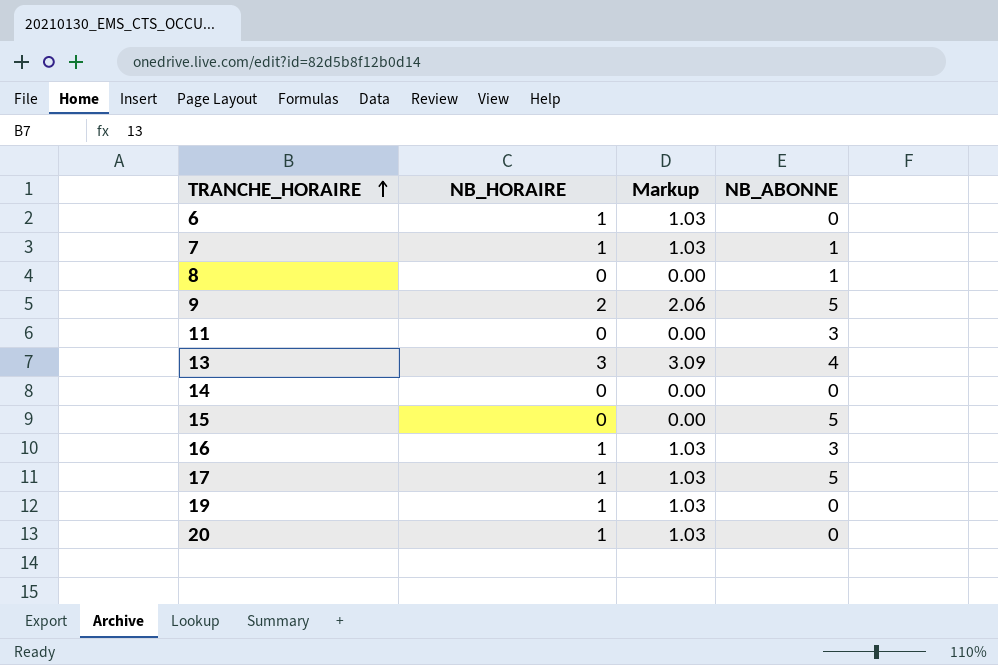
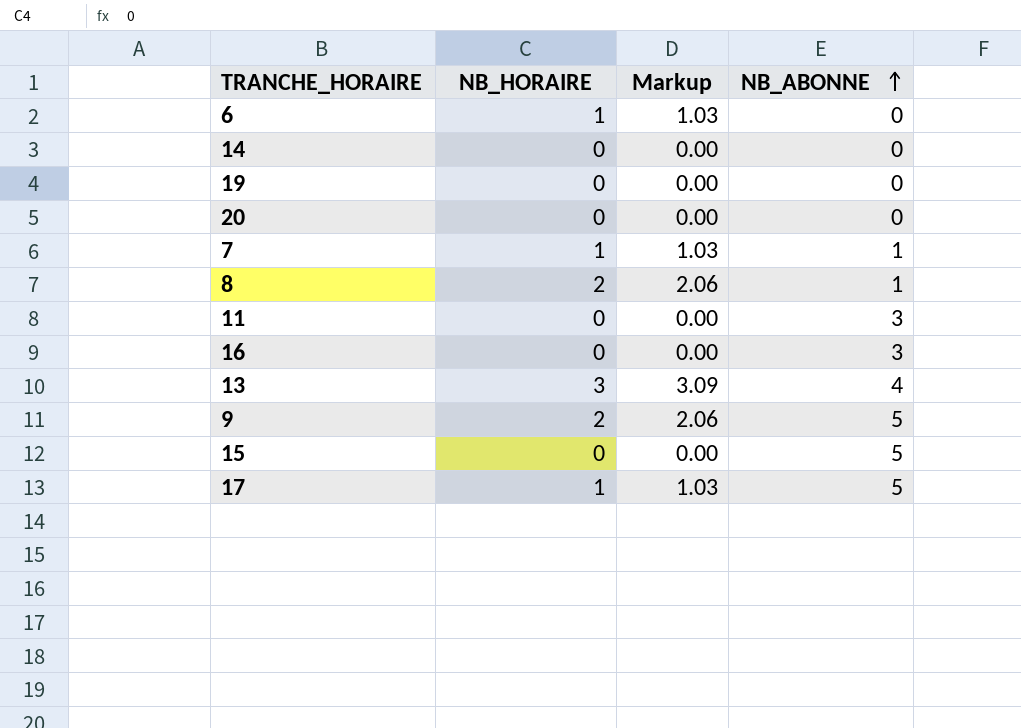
row order: TRANCHE_HORAIRE ascending -> NB_ABONNE ascending
19 | NB_HORAIRE: 1 -> 0
19 | Markup: 1.03 -> 0.00
20 | NB_HORAIRE: 1 -> 0
20 | Markup: 1.03 -> 0.00
8 | NB_HORAIRE: 0 -> 2
8 | Markup: 0.00 -> 2.06
16 | NB_HORAIRE: 1 -> 0
16 | Markup: 1.03 -> 0.00

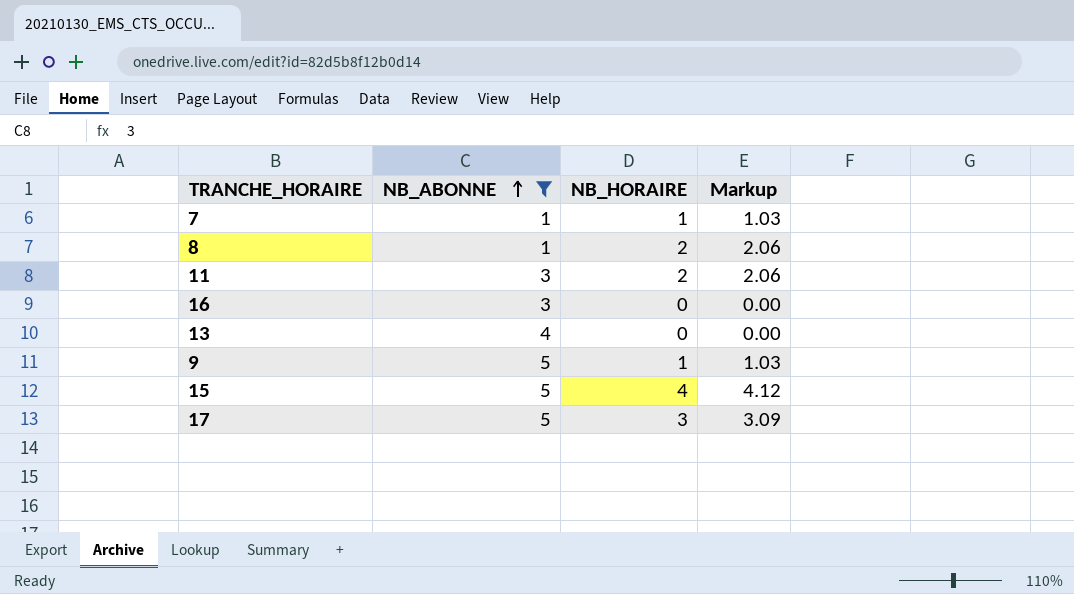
filter: none -> NB_ABONNE != 0
column NB_ABONNE | position: 4 -> 2
11 | NB_HORAIRE: 0 -> 2
11 | Markup: 0.00 -> 2.06
13 | NB_HORAIRE: 3 -> 0
13 | Markup: 3.09 -> 0.00
9 | NB_HORAIRE: 2 -> 1
9 | Markup: 2.06 -> 1.03
15 | NB_HORAIRE: 0 -> 4
15 | Markup: 0.00 -> 4.12
17 | NB_HORAIRE: 1 -> 3
17 | Markup: 1.03 -> 3.09

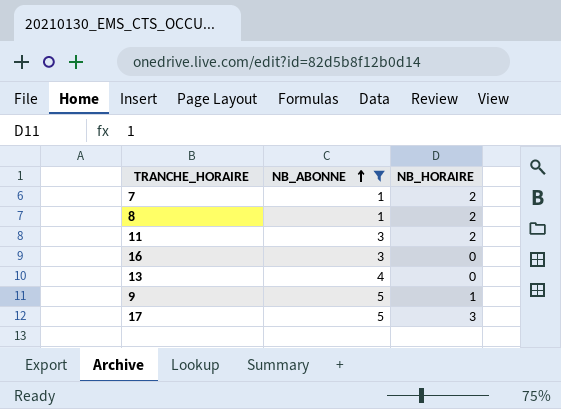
column Markup | formula: [NB_HORAIRE] * 1.03 -> none
row 15: 5 | 4 | 4.12 -> none
7 | NB_HORAIRE: 1 -> 2

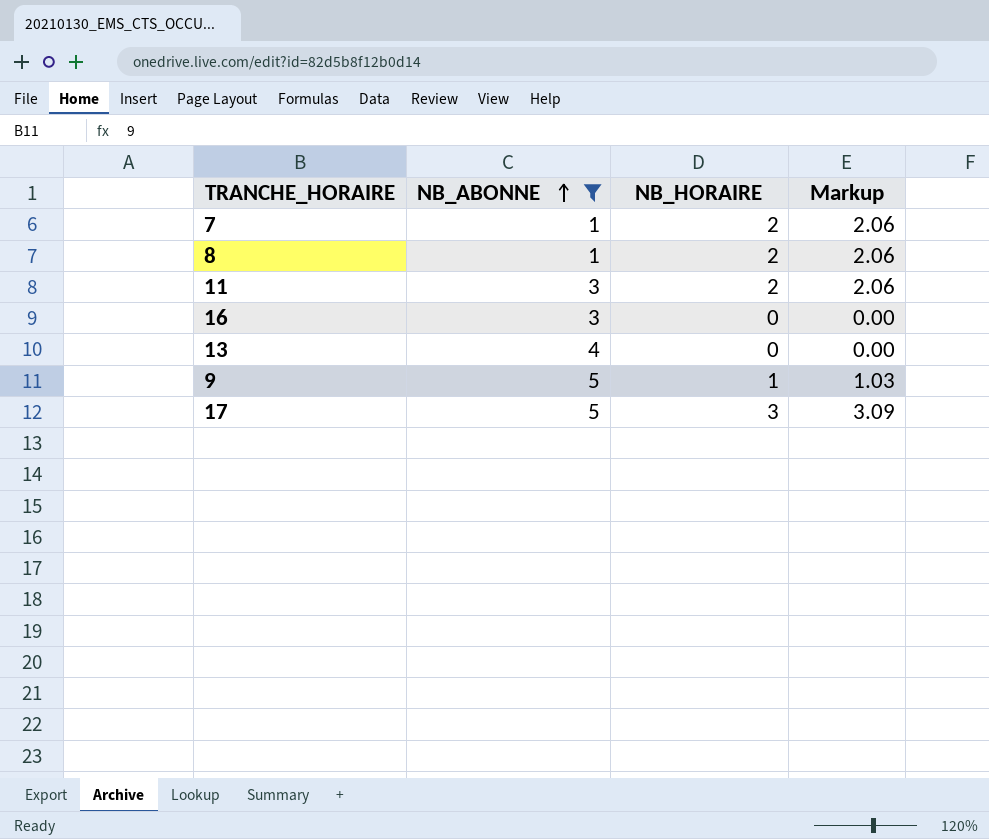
column Markup | formula: none -> [NB_HORAIRE] * 1.03

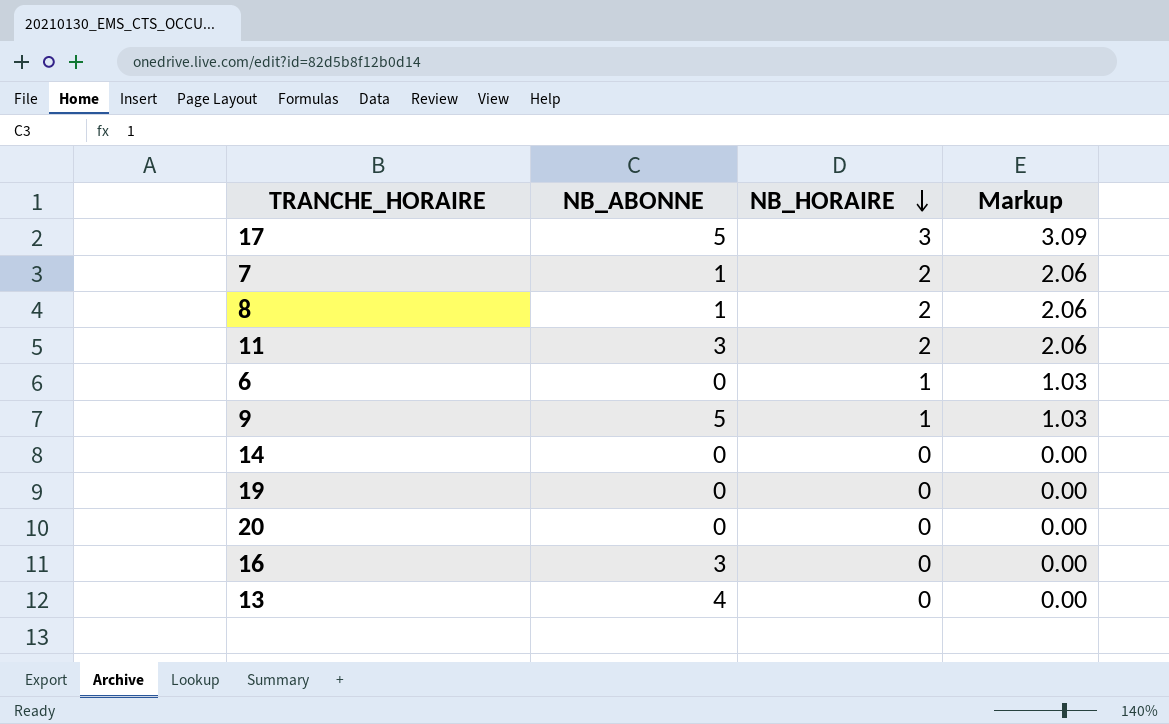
filter: NB_ABONNE != 0 -> none
row order: NB_ABONNE ascending -> NB_HORAIRE descending

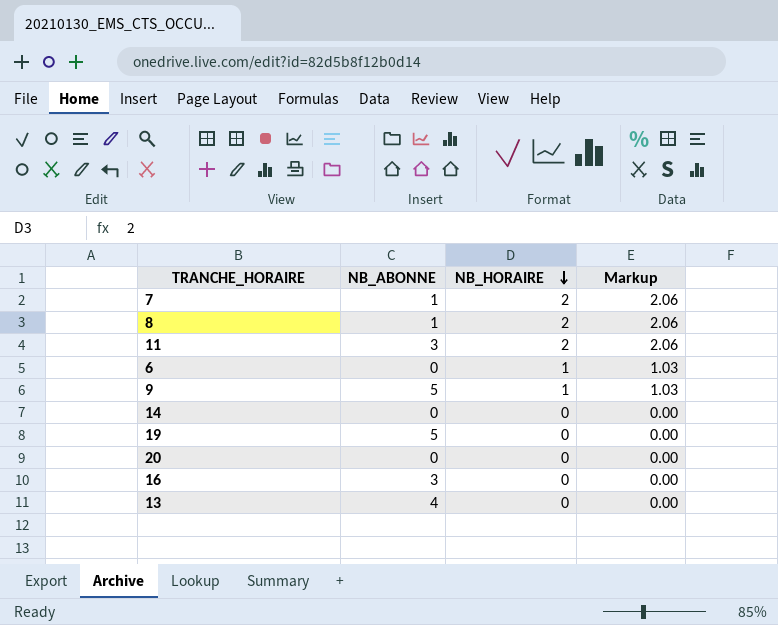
row 17: 5 | 3 | 3.09 -> none
19 | NB_ABONNE: 0 -> 5

